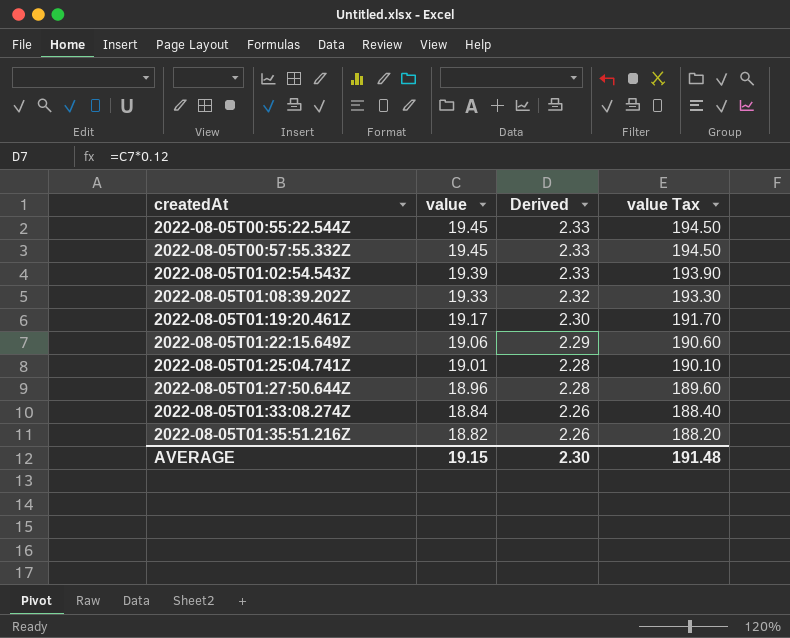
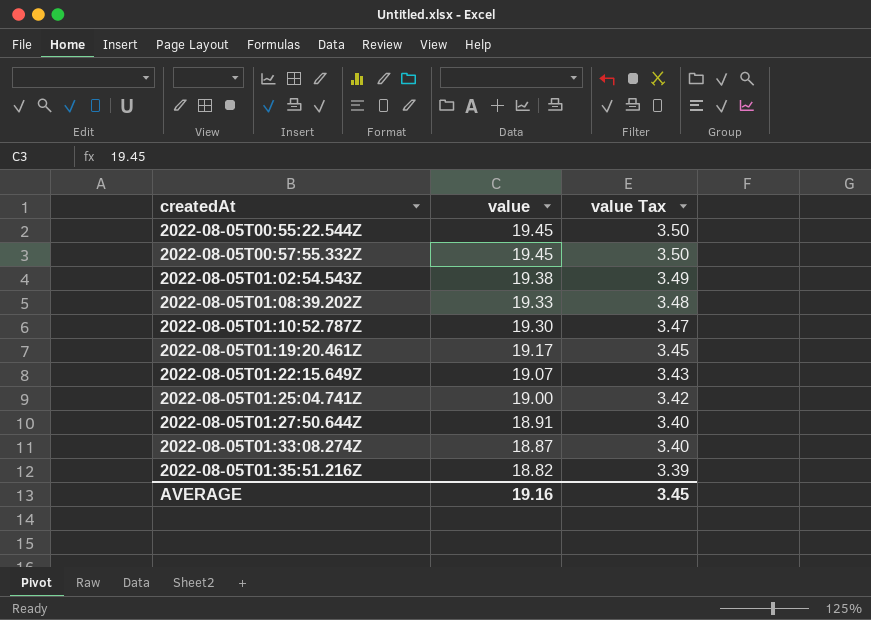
column Derived | formula: [value] * 0.12 -> none
column value Tax | formula: [value] * 10 -> [value] * 0.18
2022-08-05T01:02:54.543Z | value: 19.39 -> 19.38
row 2022-08-05T01:10:52.787Z: none -> 19.30 | 3.47
2022-08-05T01:22:15.649Z | value: 19.06 -> 19.07
2022-08-05T01:25:04.741Z | value: 19.01 -> 19.00
2022-08-05T01:27:50.644Z | value: 18.96 -> 18.91
2022-08-05T01:33:08.274Z | value: 18.84 -> 18.87
AVERAGE | value: 19.15 -> 19.16
AVERAGE | value Tax: 191.48 -> 3.45

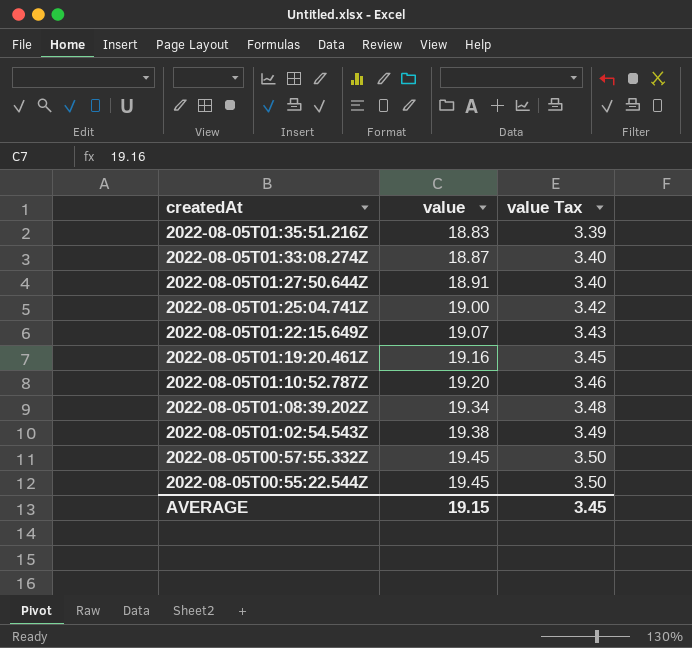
row order: createdAt ascending -> createdAt descending
2022-08-05T01:35:51.216Z | value: 18.82 -> 18.83
2022-08-05T01:19:20.461Z | value: 19.17 -> 19.16
2022-08-05T01:10:52.787Z | value: 19.30 -> 19.20
2022-08-05T01:10:52.787Z | value Tax: 3.47 -> 3.46
2022-08-05T01:08:39.202Z | value: 19.33 -> 19.34
AVERAGE | value: 19.16 -> 19.15

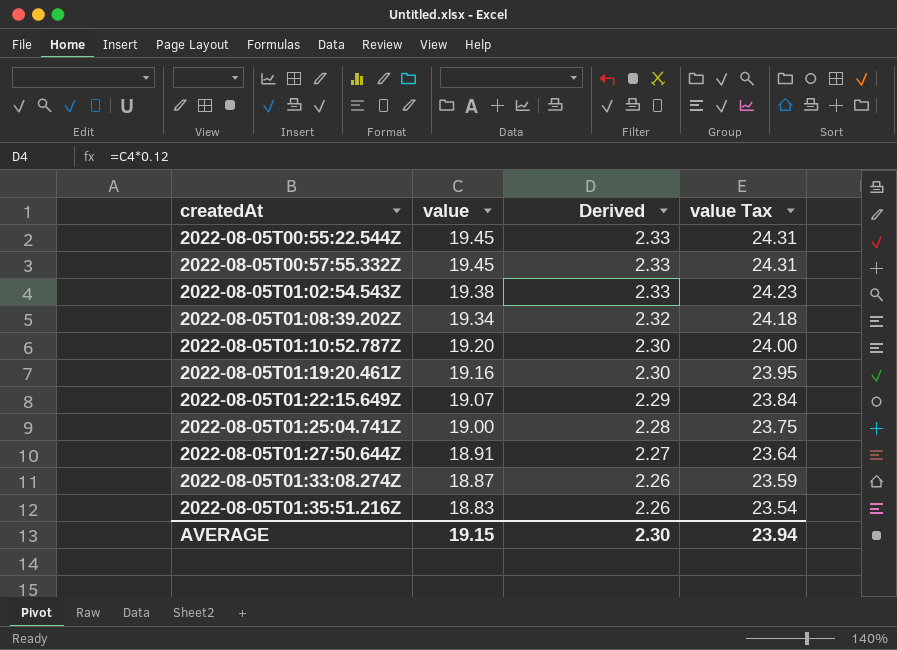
row order: createdAt descending -> createdAt ascending
column Derived | formula: none -> [value] * 0.12
column value Tax | formula: [value] * 0.18 -> [value] * 1.25
AVERAGE | value Tax: 3.45 -> 23.94

